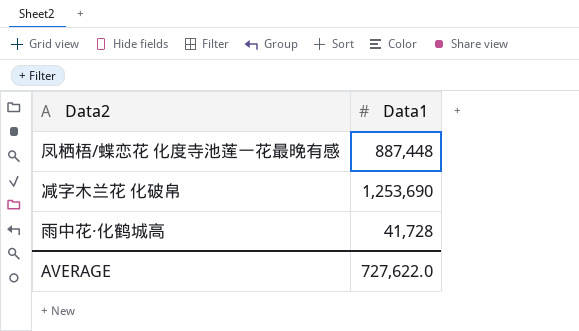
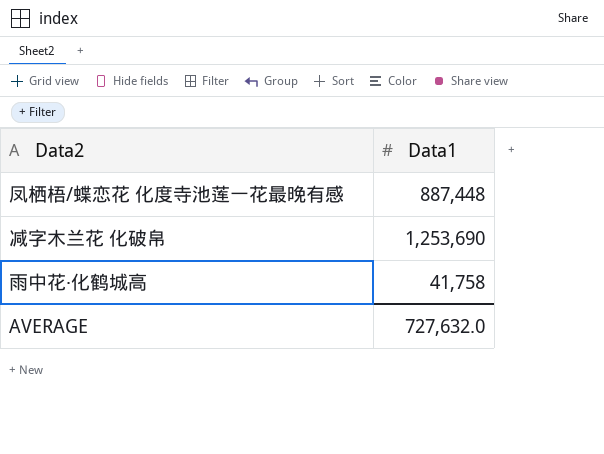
雨中花·化鹤城高 | Data1: 41,728 -> 41,758
AVERAGE | Data1: 727,622.0 -> 727,632.0

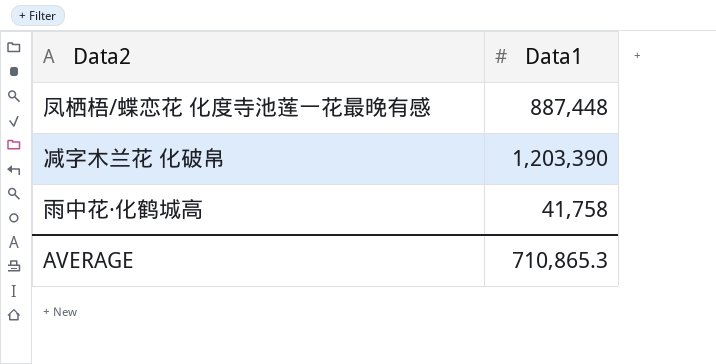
减字木兰花 化破帛 | Data1: 1,253,690 -> 1,203,390
AVERAGE | Data1: 727,632.0 -> 710,865.3

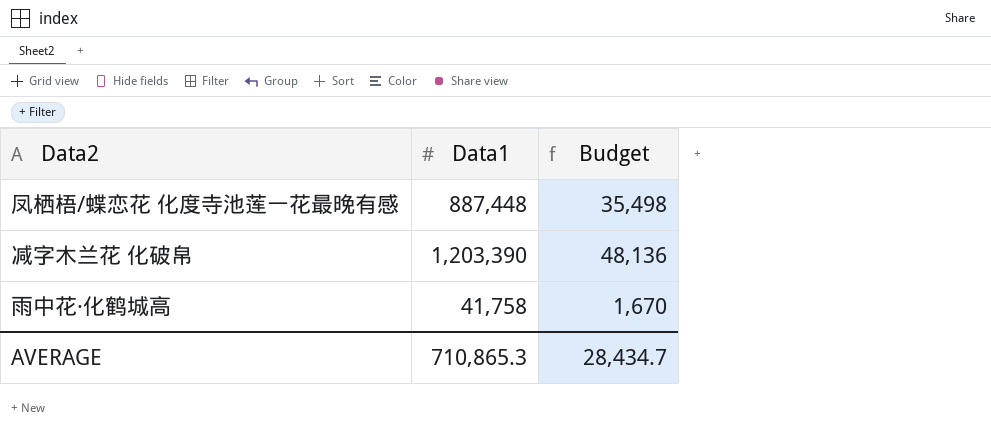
column Budget | formula: none -> [Data1] * 0.04

